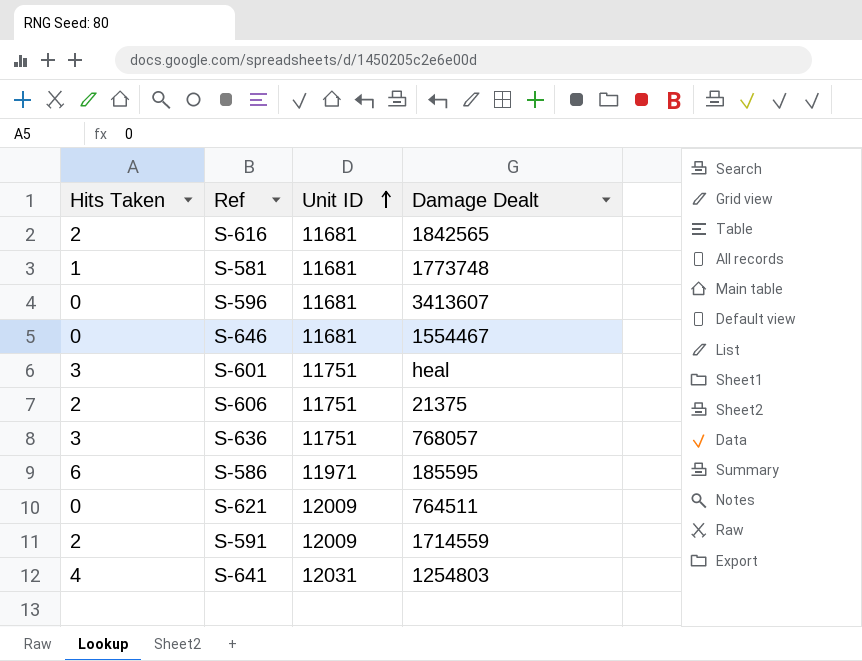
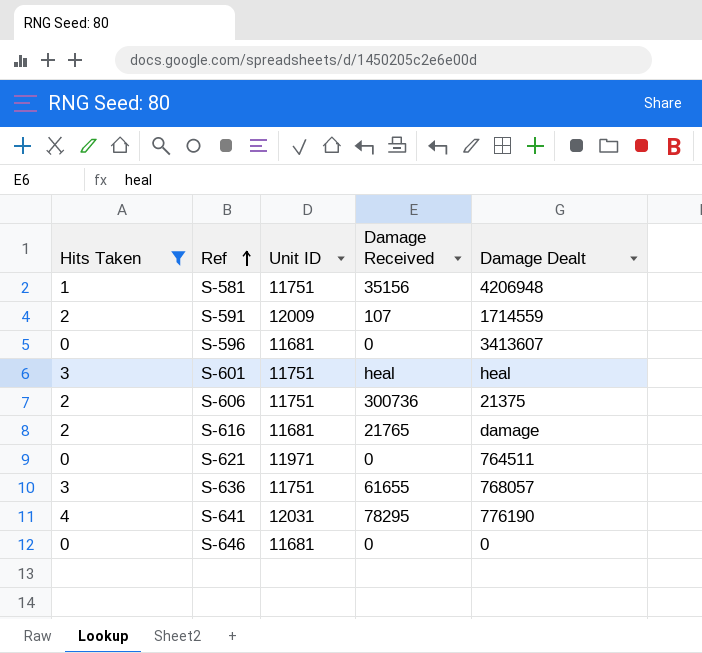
filter: none -> Hits Taken != 6
row order: Unit ID ascending -> Ref ascending
column Damage Received | position: none -> 4
S-581 | Unit ID: 11681 -> 11751
S-581 | Damage Dealt: 1773748 -> 4206948
S-616 | Damage Dealt: 1842565 -> damage
S-621 | Unit ID: 12009 -> 11971
S-641 | Damage Dealt: 1254803 -> 776190
S-646 | Damage Dealt: 1554467 -> 0

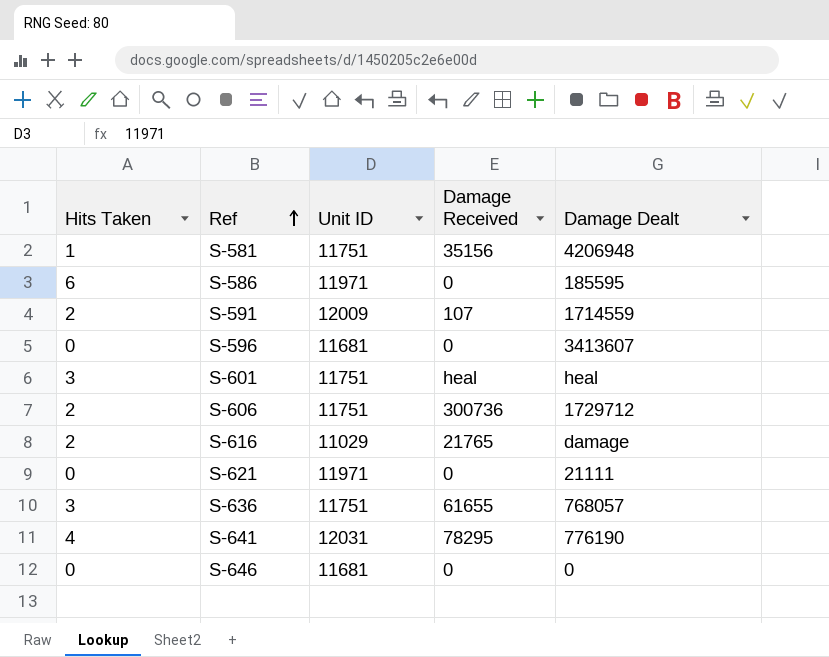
filter: Hits Taken != 6 -> none
S-606 | Damage Dealt: 21375 -> 1729712
S-616 | Unit ID: 11681 -> 11029
S-621 | Damage Dealt: 764511 -> 21111

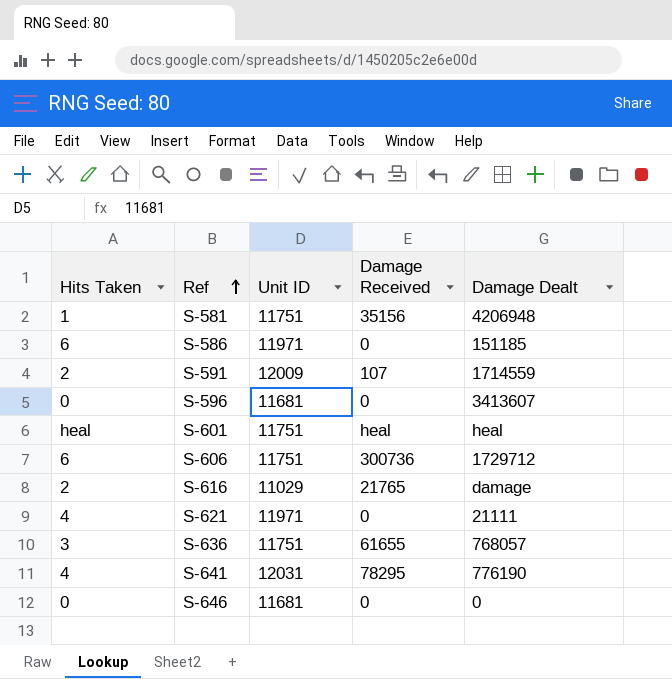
S-586 | Damage Dealt: 185595 -> 151185
S-601 | Hits Taken: 3 -> heal
S-606 | Hits Taken: 2 -> 6
S-621 | Hits Taken: 0 -> 4

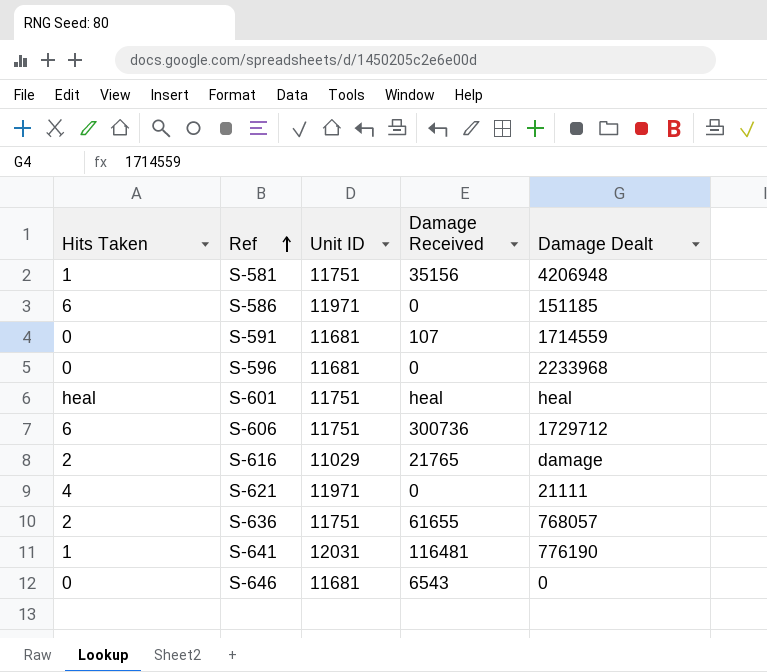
S-591 | Hits Taken: 2 -> 0
S-591 | Unit ID: 12009 -> 11681
S-596 | Damage Dealt: 3413607 -> 2233968
S-636 | Hits Taken: 3 -> 2
S-641 | Hits Taken: 4 -> 1
S-641 | Damage Received: 78295 -> 116481
S-646 | Damage Received: 0 -> 6543

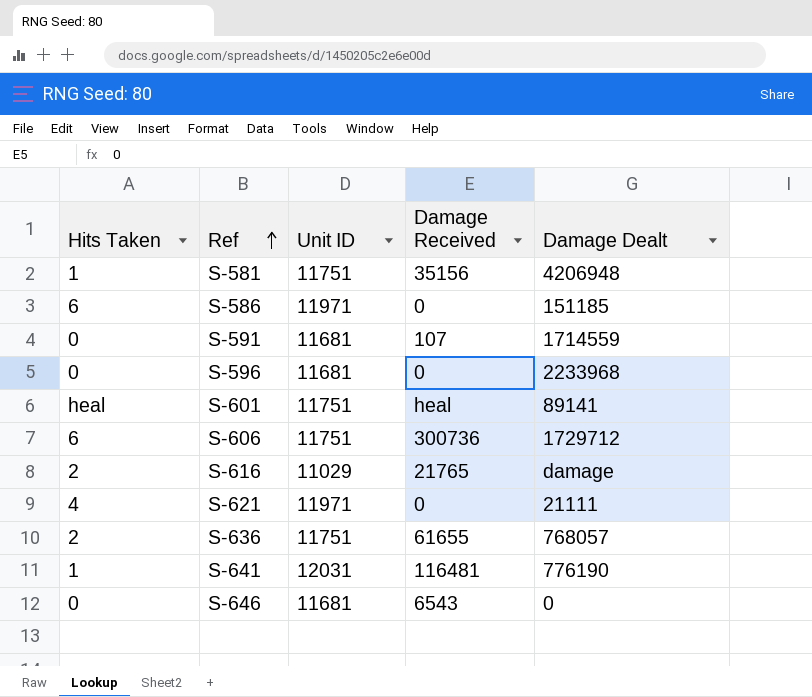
S-601 | Damage Dealt: heal -> 89141

